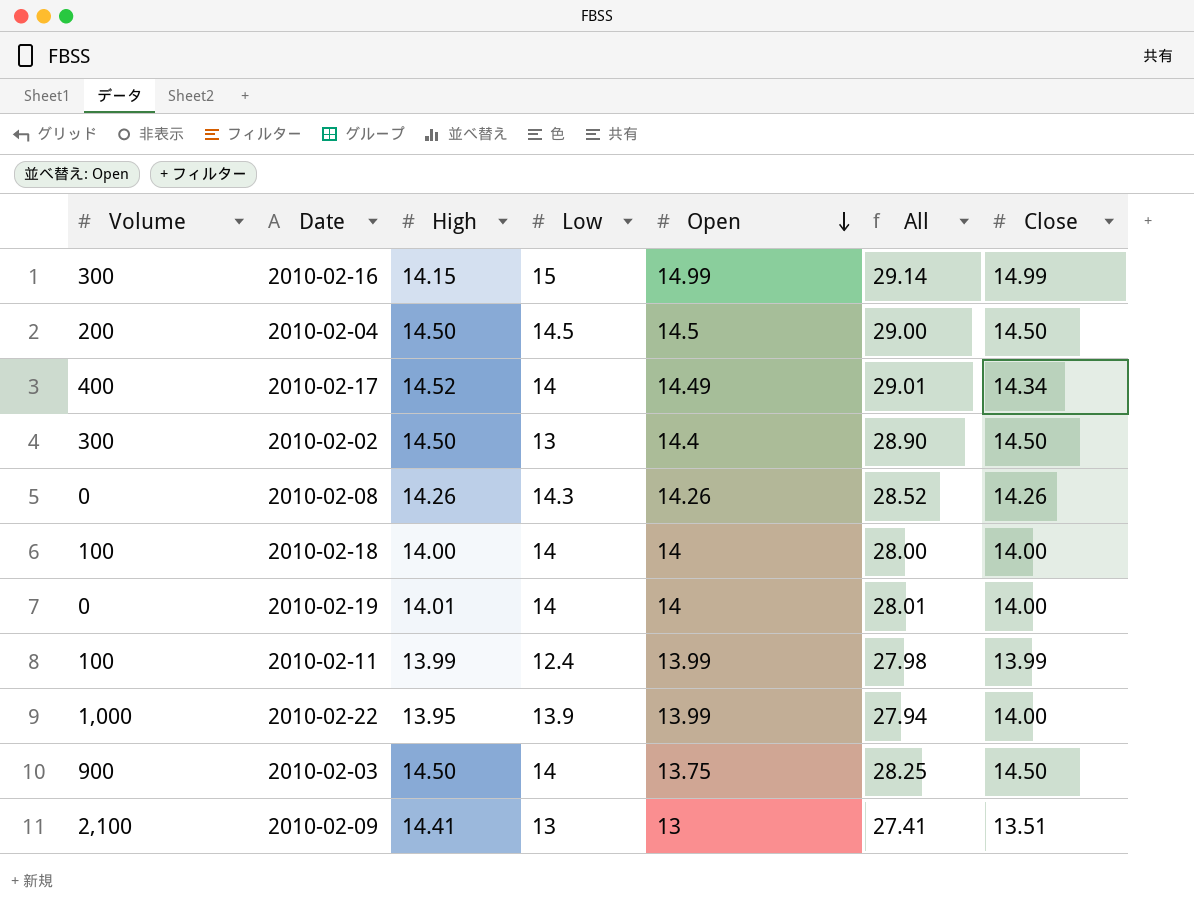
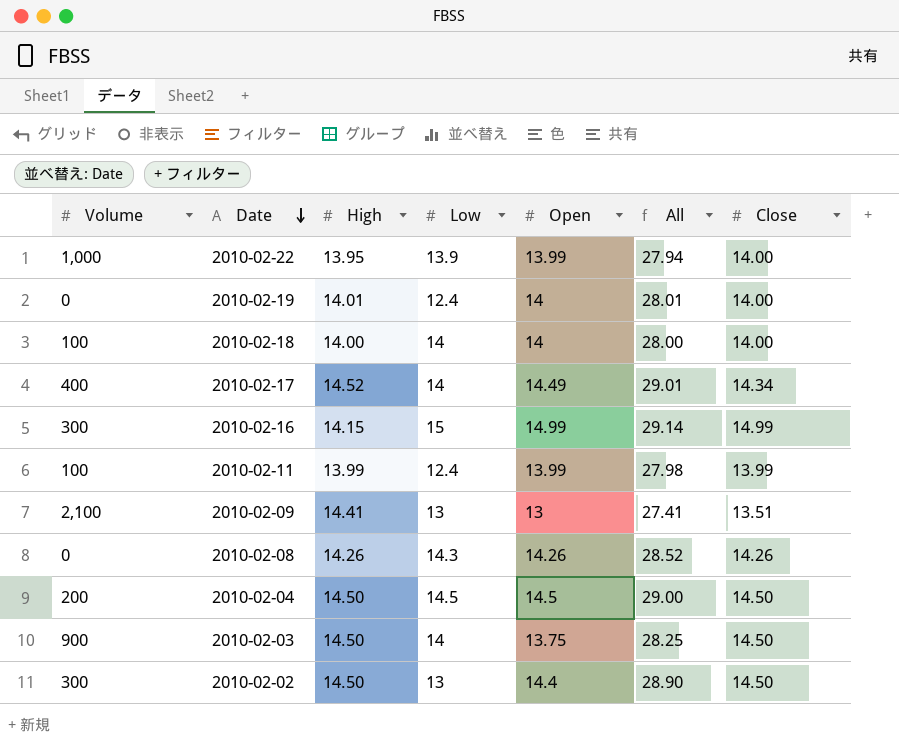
row order: Open descending -> Date descending
2010-02-19 | Low: 14 -> 12.4

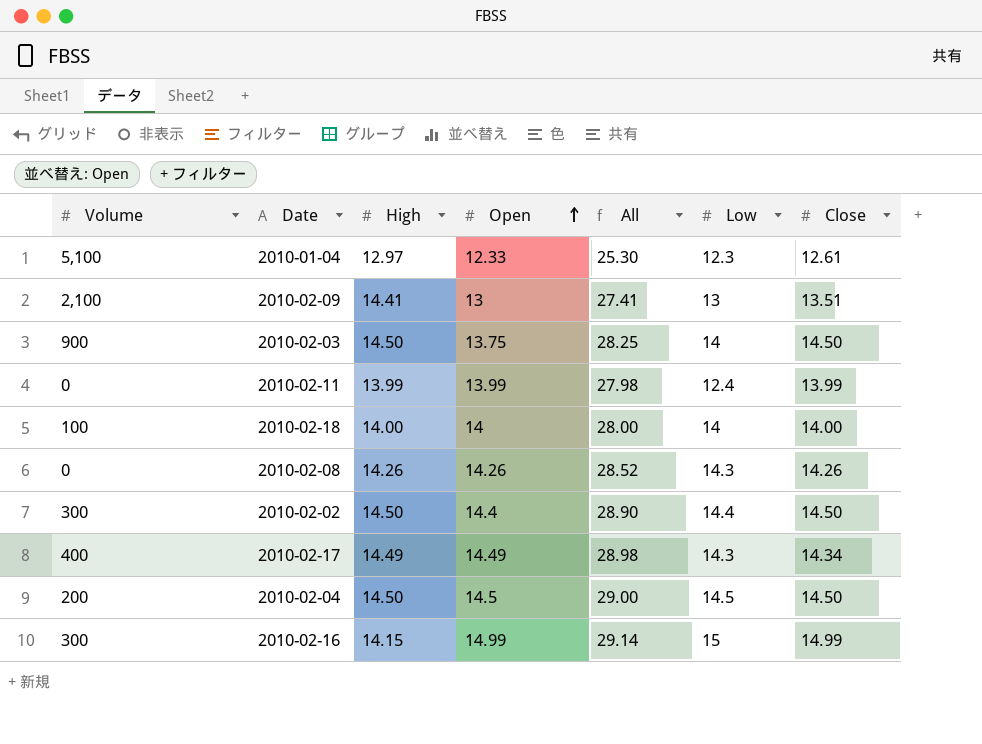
row order: Date descending -> Open ascending
column Low | position: 4 -> 6
row 2010-02-22: 1,000 | 13.95 | 13.9 | 13.99 | 27.94 | 14.00 -> none
row 2010-02-19: 0 | 14.01 | 12.4 | 14 | 28.01 | 14.00 -> none
row 2010-01-04: none -> 5,100 | 12.97 | 12.33 | 25.30 | 12.3 | 12.61
2010-02-11 | Volume: 100 -> 0
2010-02-02 | Low: 13 -> 14.4
2010-02-17 | High: 14.52 -> 14.49
2010-02-17 | All: 29.01 -> 28.98
2010-02-17 | Low: 14 -> 14.3

